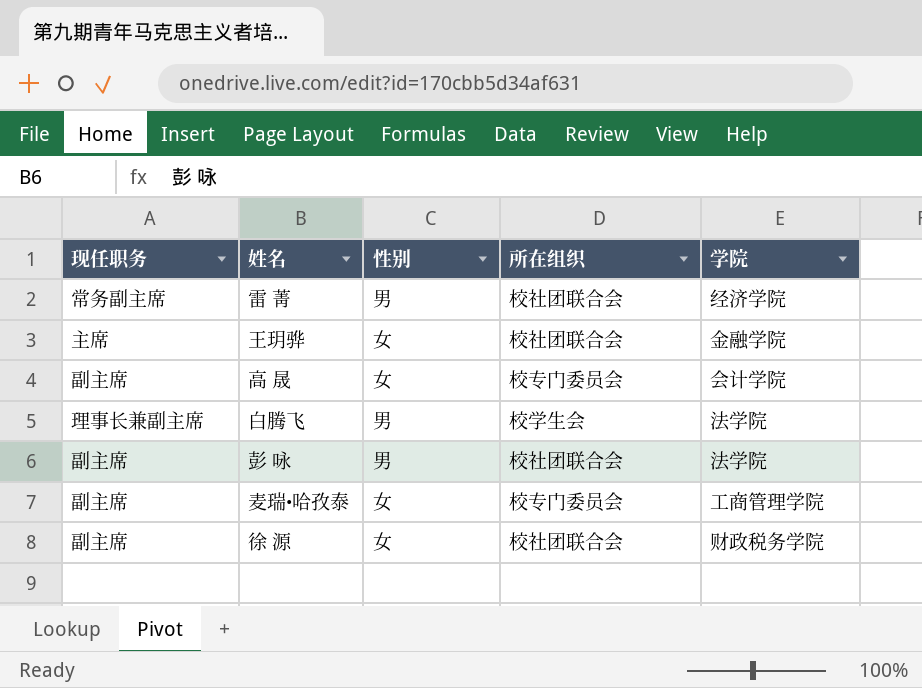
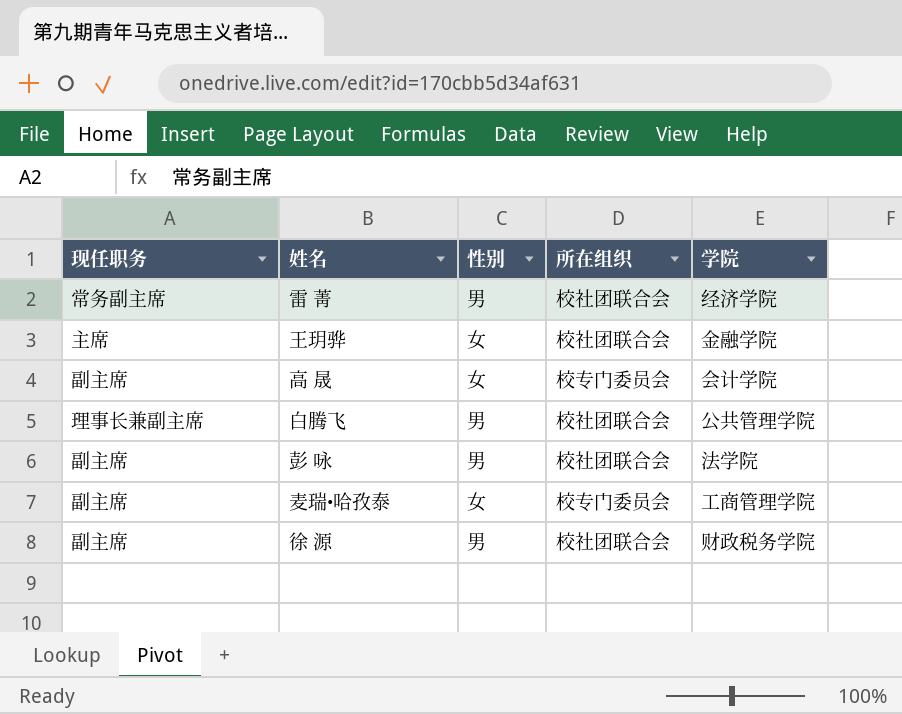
白腾飞 | 所在组织: 校学生会 -> 校社团联合会
白腾飞 | 学院: 法学院 -> 公共管理学院
徐 源 | 性别: 女 -> 男

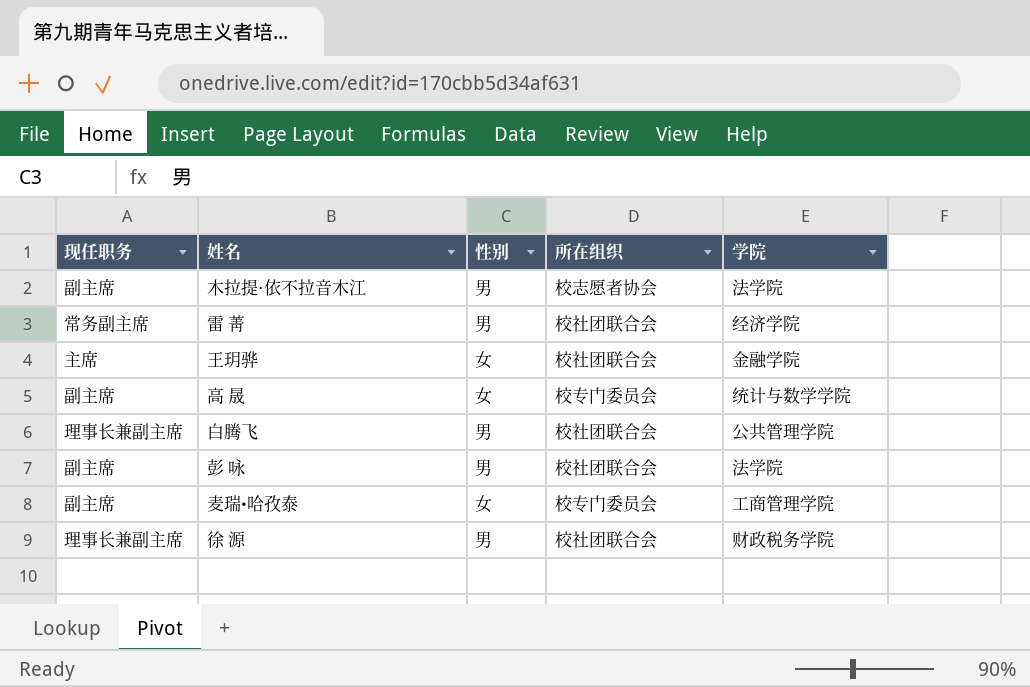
row 木拉提·依不拉音木江: none -> 副主席 | 男 | 校志愿者协会 | 法学院
高 晟 | 学院: 会计学院 -> 统计与数学学院
徐 源 | 现任职务: 副主席 -> 理事长兼副主席

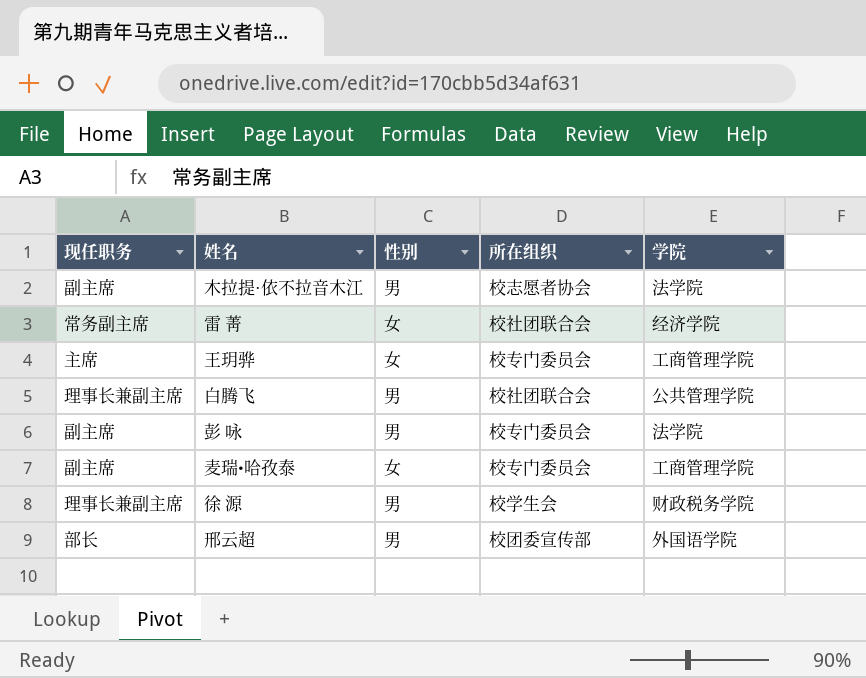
row 高 晟: 副主席 | 女 | 校专门委员会 | 统计与数学学院 -> none
雷 菁 | 性别: 男 -> 女
王玥骅 | 所在组织: 校社团联合会 -> 校专门委员会
王玥骅 | 学院: 金融学院 -> 工商管理学院
彭 咏 | 所在组织: 校社团联合会 -> 校专门委员会
徐 源 | 所在组织: 校社团联合会 -> 校学生会
row 邢云超: none -> 部长 | 男 | 校团委宣传部 | 外国语学院

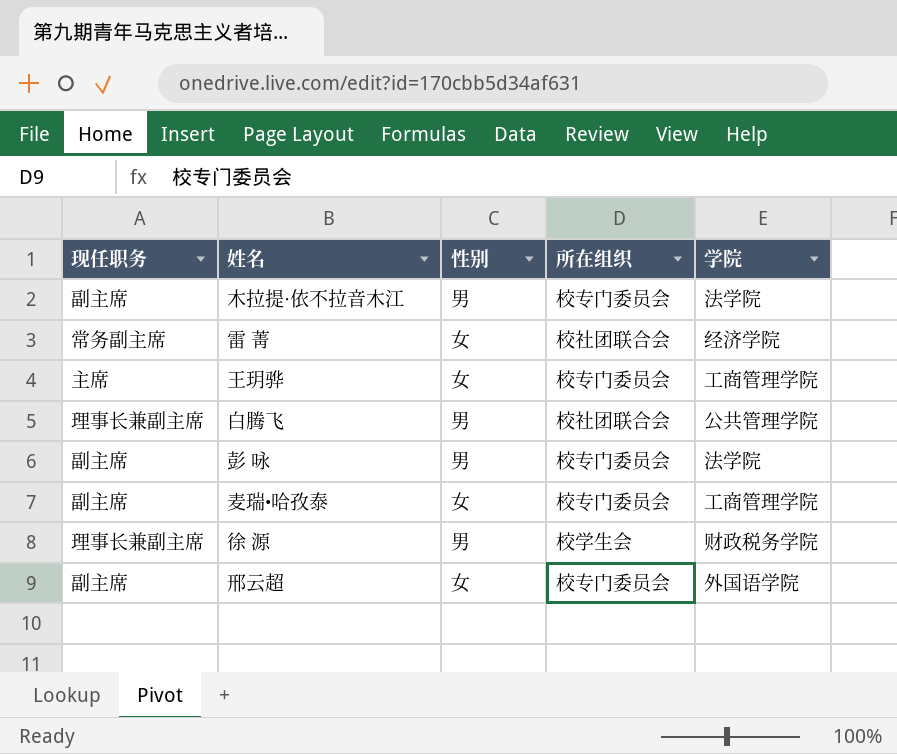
木拉提·依不拉音木江 | 所在组织: 校志愿者协会 -> 校专门委员会
邢云超 | 现任职务: 部长 -> 副主席
邢云超 | 性别: 男 -> 女
邢云超 | 所在组织: 校团委宣传部 -> 校专门委员会

